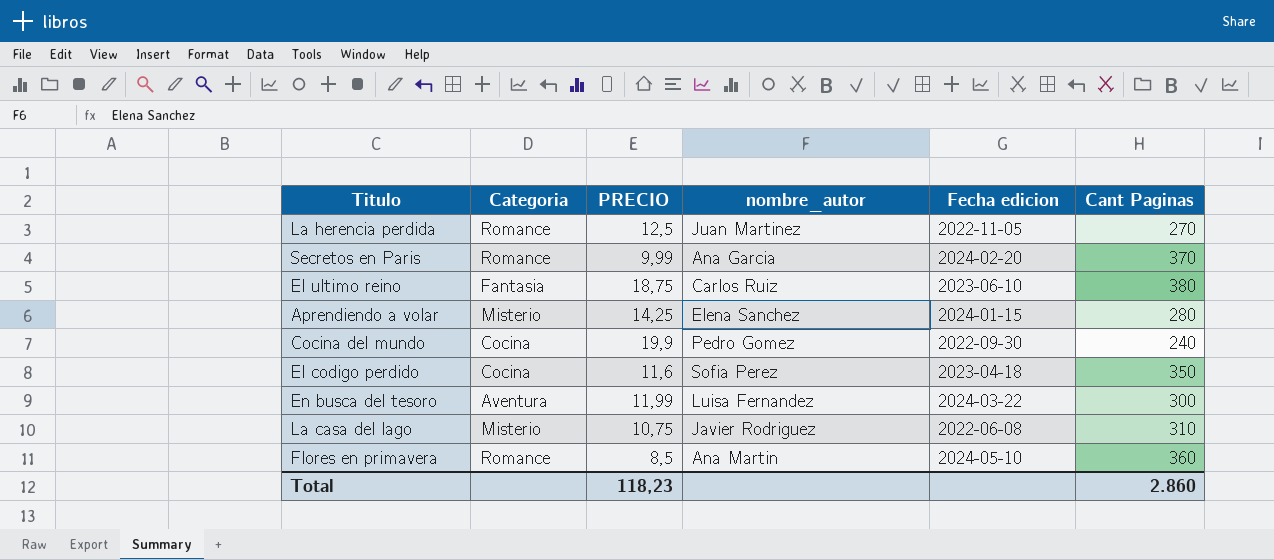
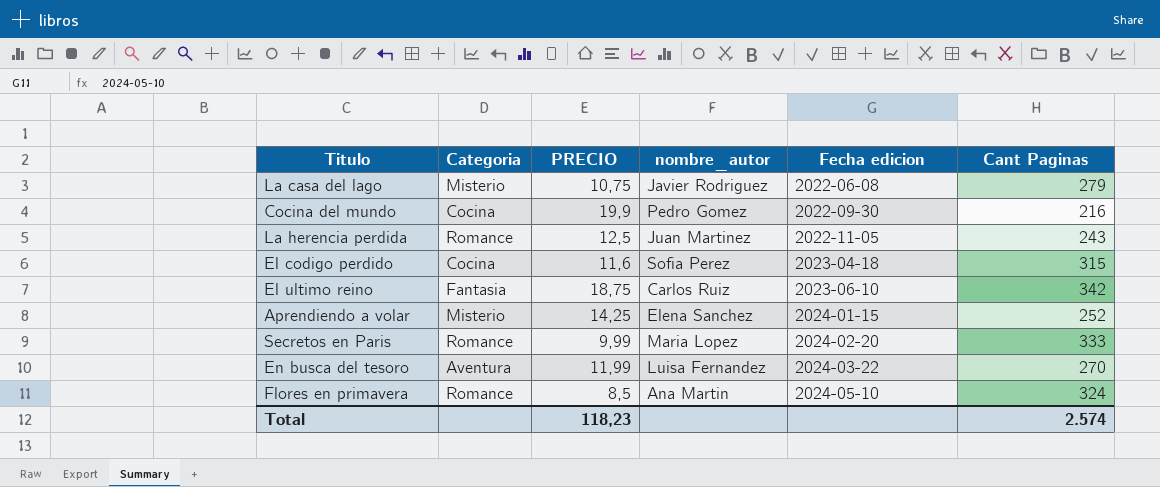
row order: none -> Fecha edicion ascending
La casa del lago | Cant Paginas: 310 -> 279
Cocina del mundo | Cant Paginas: 240 -> 216
La herencia perdida | Cant Paginas: 270 -> 243
El codigo perdido | Cant Paginas: 350 -> 315
El ultimo reino | Cant Paginas: 380 -> 342
Aprendiendo a volar | Cant Paginas: 280 -> 252
Secretos en Paris | nombre_autor: Ana Garcia -> Maria Lopez
Secretos en Paris | Cant Paginas: 370 -> 333
En busca del tesoro | Cant Paginas: 300 -> 270
Flores en primavera | Cant Paginas: 360 -> 324
Total | Cant Paginas: 2.860 -> 2.574

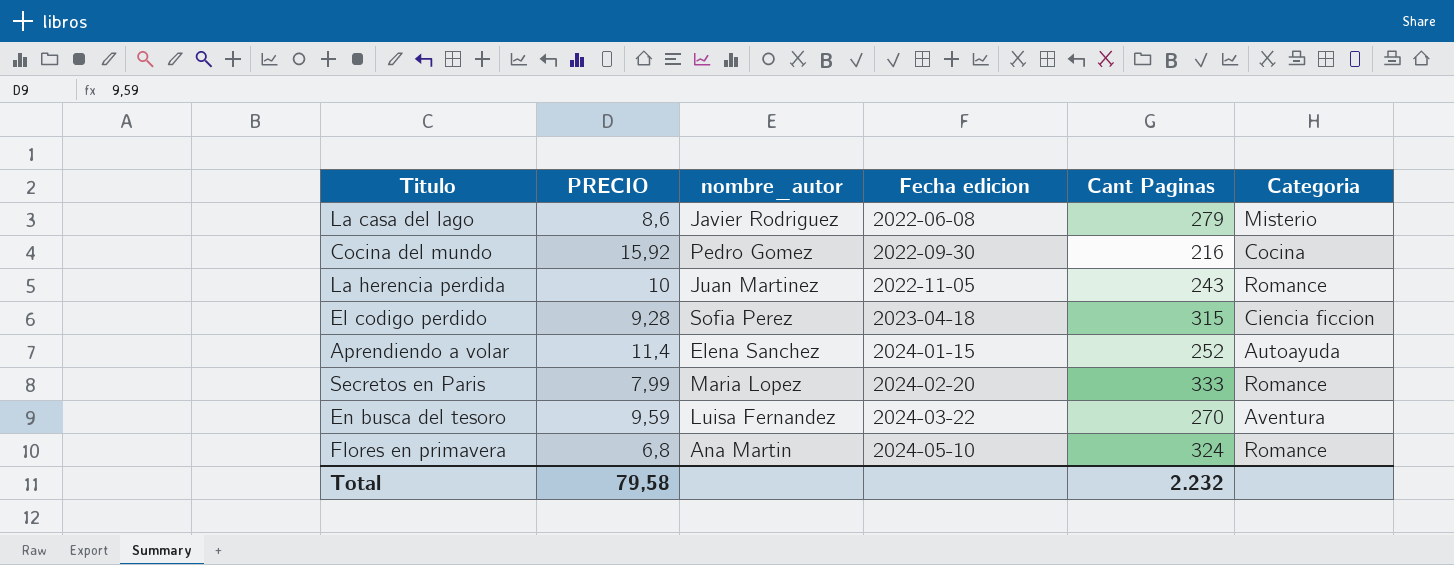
column Categoria | position: 2 -> 6
row El ultimo reino: Fantasia | 18,75 | Carlos Ruiz | 2023-06-10 | 342 -> none
La casa del lago | PRECIO: 10,75 -> 8,6
Cocina del mundo | PRECIO: 19,9 -> 15,92
La herencia perdida | PRECIO: 12,5 -> 10
El codigo perdido | PRECIO: 11,6 -> 9,28
El codigo perdido | Categoria: Cocina -> Ciencia ficcion
Aprendiendo a volar | PRECIO: 14,25 -> 11,4
Aprendiendo a volar | Categoria: Misterio -> Autoayuda
Secretos en Paris | PRECIO: 9,99 -> 7,99
En busca del tesoro | PRECIO: 11,99 -> 9,59
Flores en primavera | PRECIO: 8,5 -> 6,8
Total | PRECIO: 118,23 -> 79,58
Total | Cant Paginas: 2.574 -> 2.232

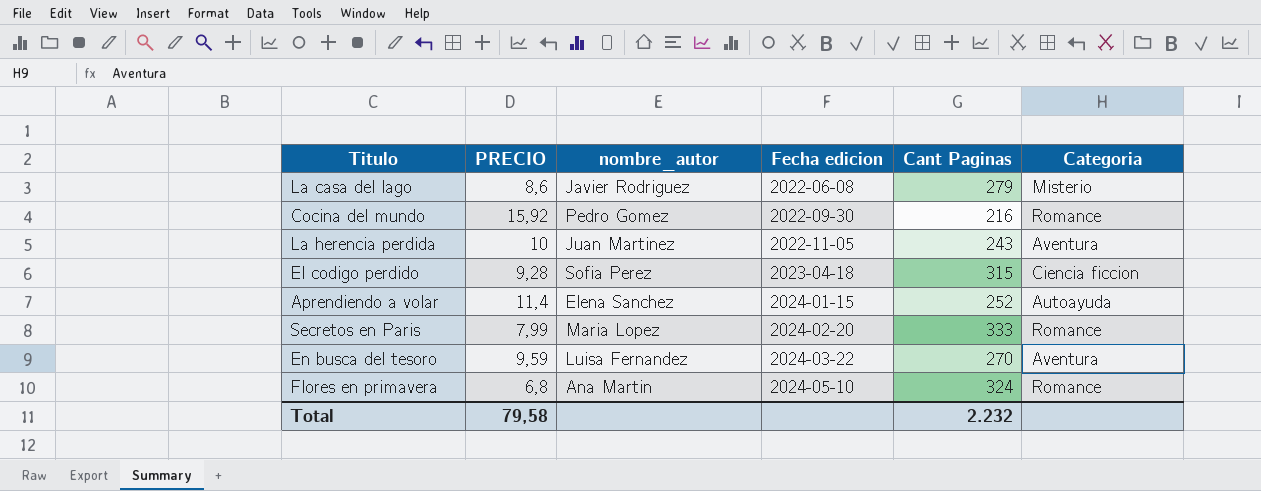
Cocina del mundo | Categoria: Cocina -> Romance
La herencia perdida | Categoria: Romance -> Aventura

